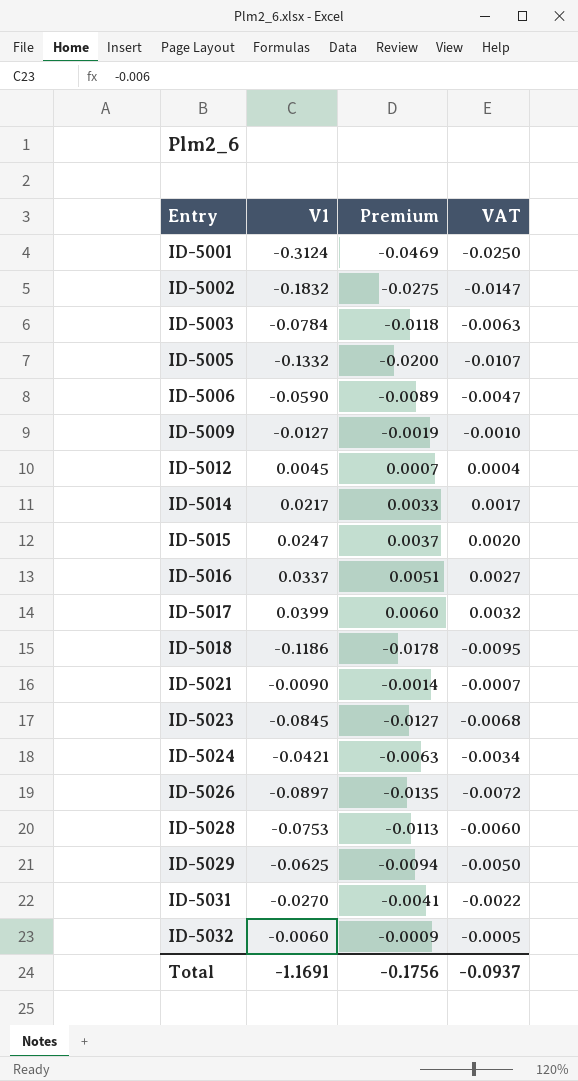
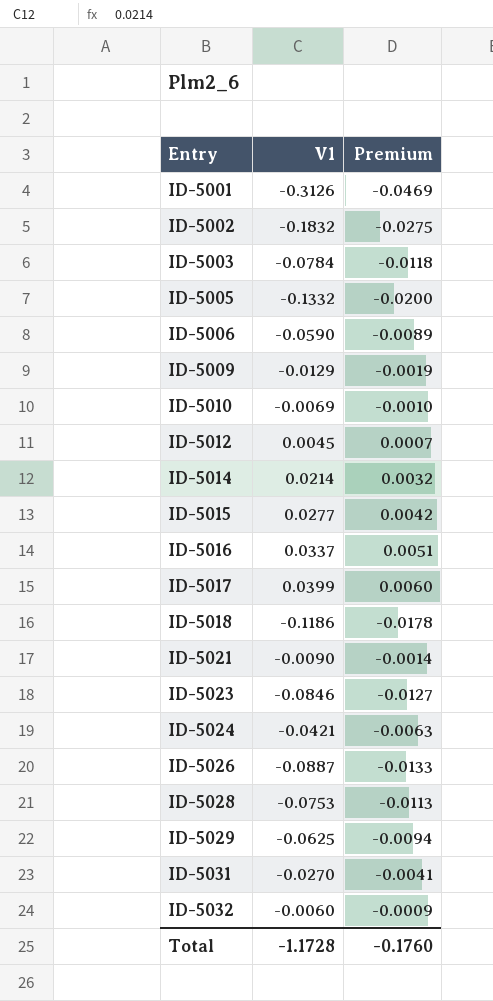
column VAT | formula: [V1] * 0.08 -> none
ID-5001 | V1: -0.3124 -> -0.3126
ID-5009 | V1: -0.0127 -> -0.0129
row ID-5010: none -> -0.0069 | -0.0010
ID-5014 | V1: 0.0217 -> 0.0214
ID-5014 | Premium: 0.0033 -> 0.0032
ID-5015 | V1: 0.0247 -> 0.0277
ID-5015 | Premium: 0.0037 -> 0.0042
ID-5023 | V1: -0.0845 -> -0.0846
ID-5026 | V1: -0.0897 -> -0.0887
ID-5026 | Premium: -0.0135 -> -0.0133
Total | V1: -1.1691 -> -1.1728
Total | Premium: -0.1756 -> -0.1760

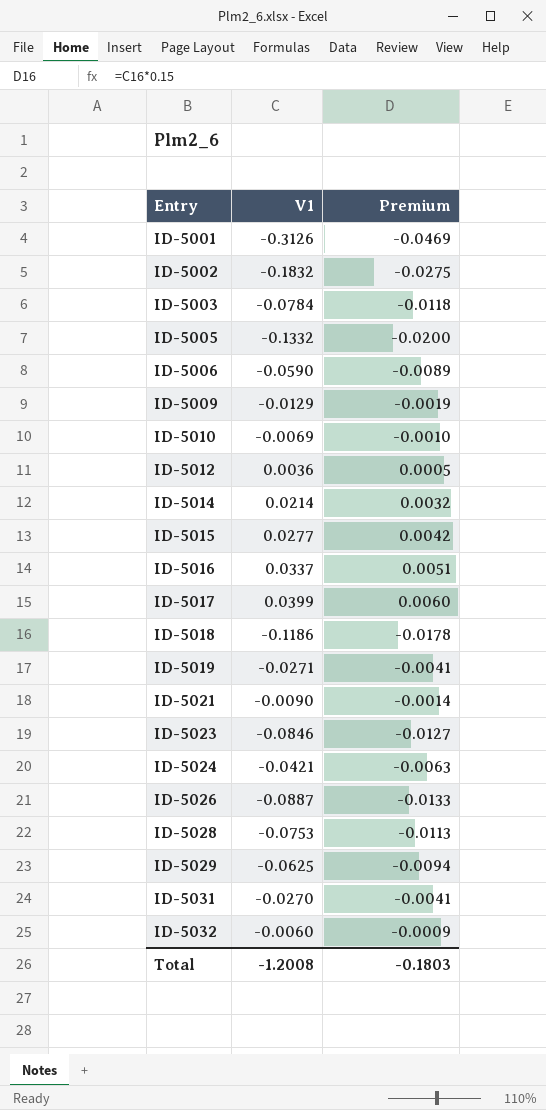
ID-5012 | V1: 0.0045 -> 0.0036
ID-5012 | Premium: 0.0007 -> 0.0005
row ID-5019: none -> -0.0271 | -0.0041
Total | V1: -1.1728 -> -1.2008
Total | Premium: -0.1760 -> -0.1803

